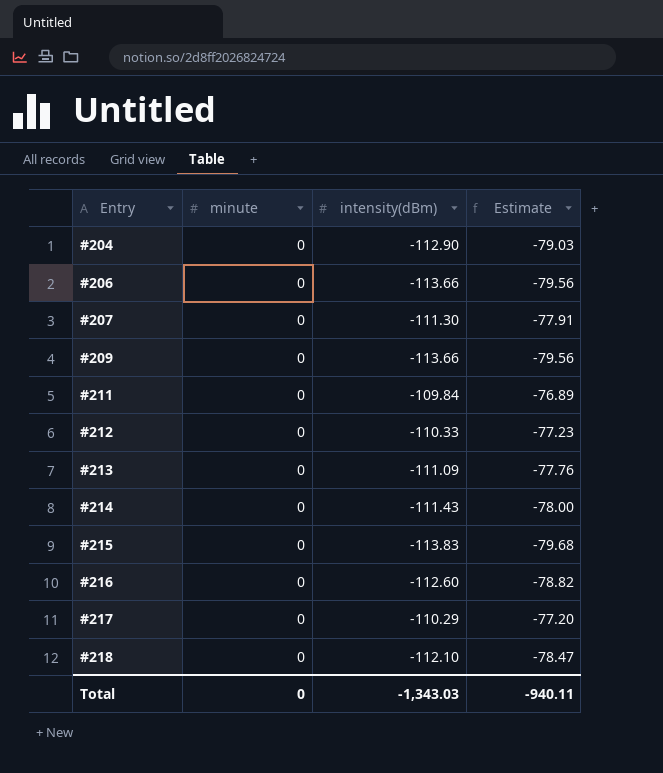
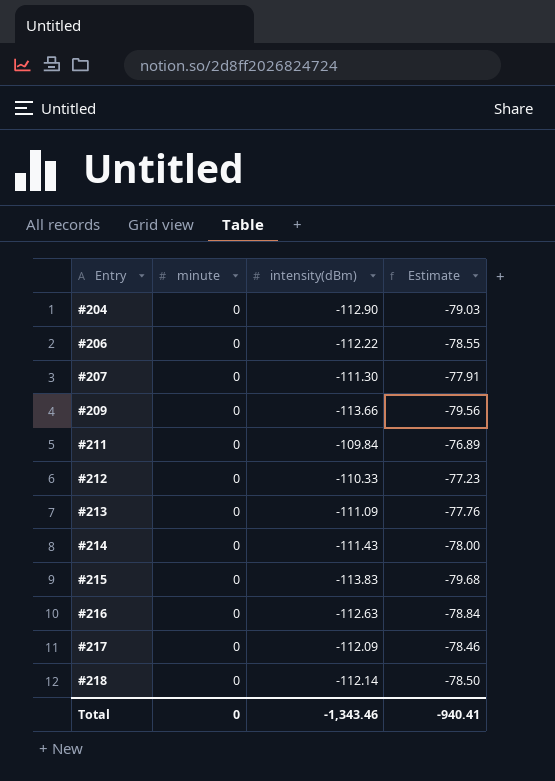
#206 | intensity(dBm): -113.66 -> -112.22
#206 | Estimate: -79.56 -> -78.55
#216 | intensity(dBm): -112.60 -> -112.63
#216 | Estimate: -78.82 -> -78.84
#217 | intensity(dBm): -110.29 -> -112.09
#217 | Estimate: -77.20 -> -78.46
#218 | intensity(dBm): -112.10 -> -112.14
#218 | Estimate: -78.47 -> -78.50
Total | intensity(dBm): -1,343.03 -> -1,343.46
Total | Estimate: -940.11 -> -940.41

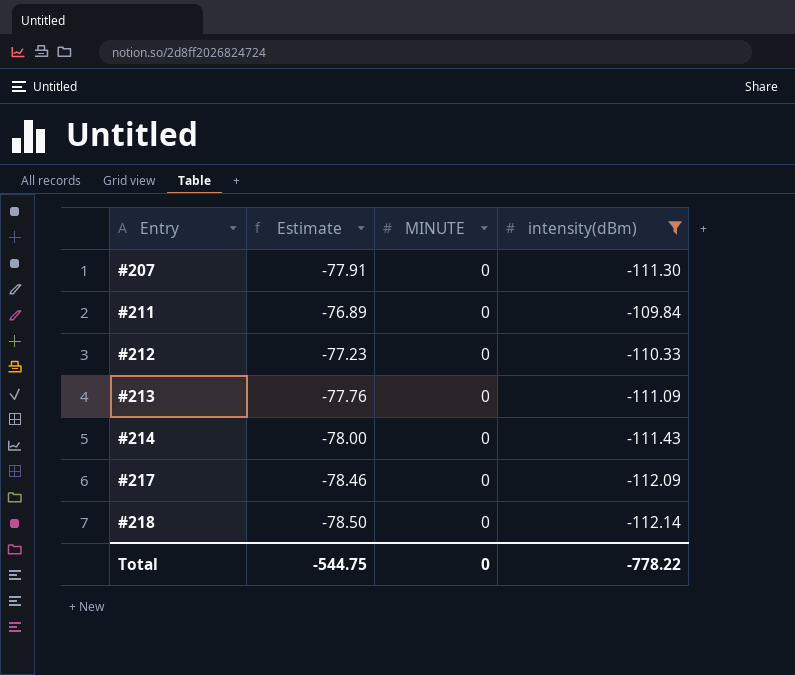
filter: none -> intensity(dBm) >= -112.14
column Estimate | position: 4 -> 2
column name: minute -> MINUTE
Total | Estimate: -940.41 -> -544.75
Total | intensity(dBm): -1,343.46 -> -778.22

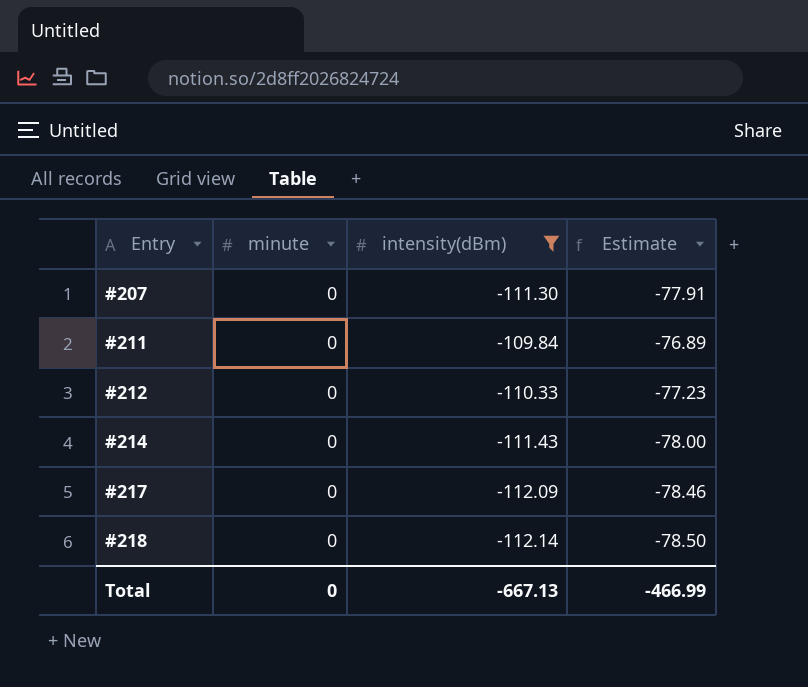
column name: MINUTE -> minute
column Estimate | position: 2 -> 4
row #213: -77.76 | 0 | -111.09 -> none
Total | intensity(dBm): -778.22 -> -667.13
Total | Estimate: -544.75 -> -466.99

